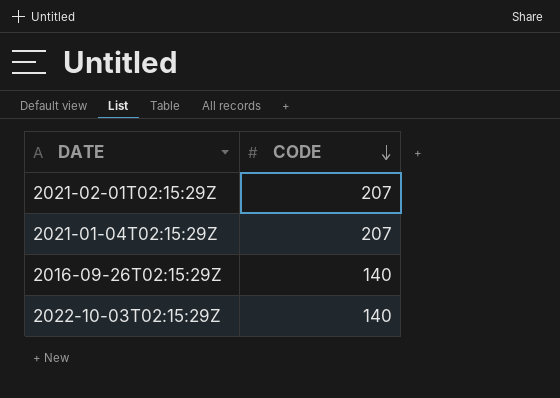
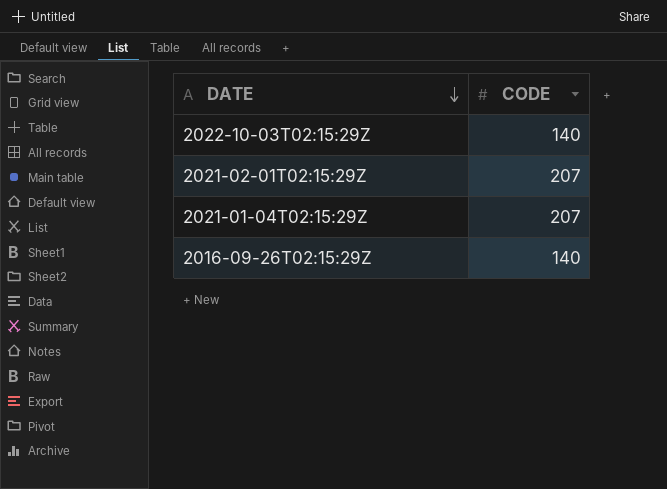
row order: CODE descending -> DATE descending

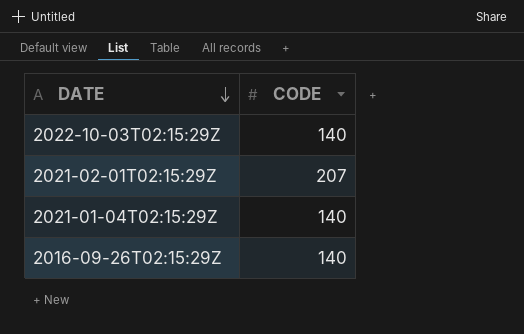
2021-01-04T02:15:29Z | CODE: 207 -> 140

